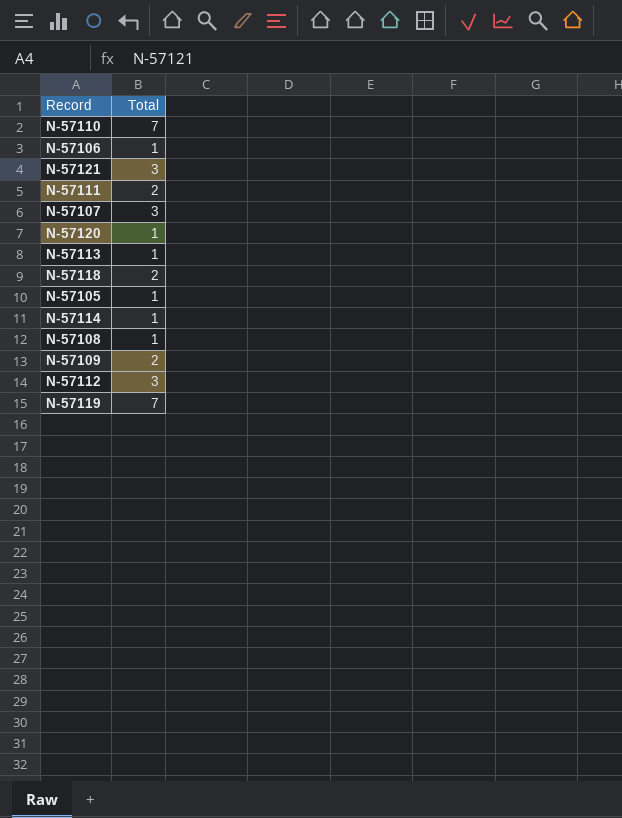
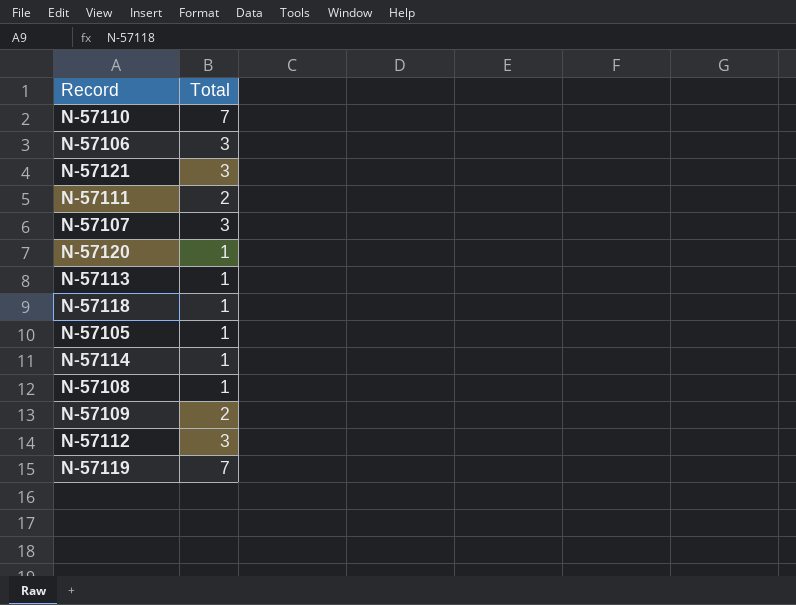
N-57106 | Total: 1 -> 3
N-57118 | Total: 2 -> 1

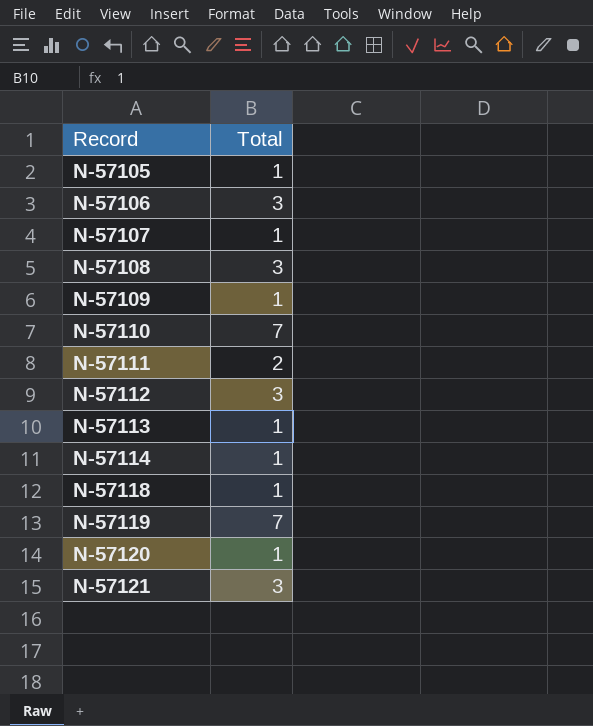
row order: none -> Record ascending
N-57107 | Total: 3 -> 1
N-57108 | Total: 1 -> 3
N-57109 | Total: 2 -> 1

